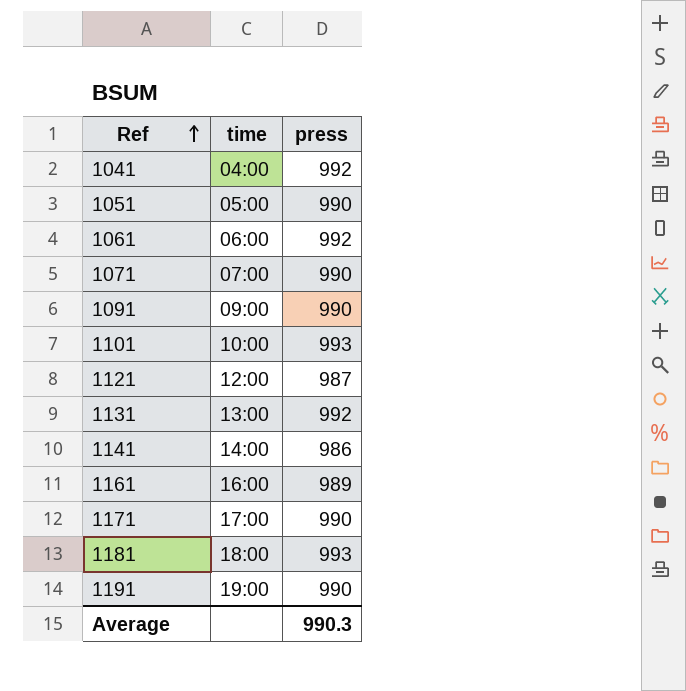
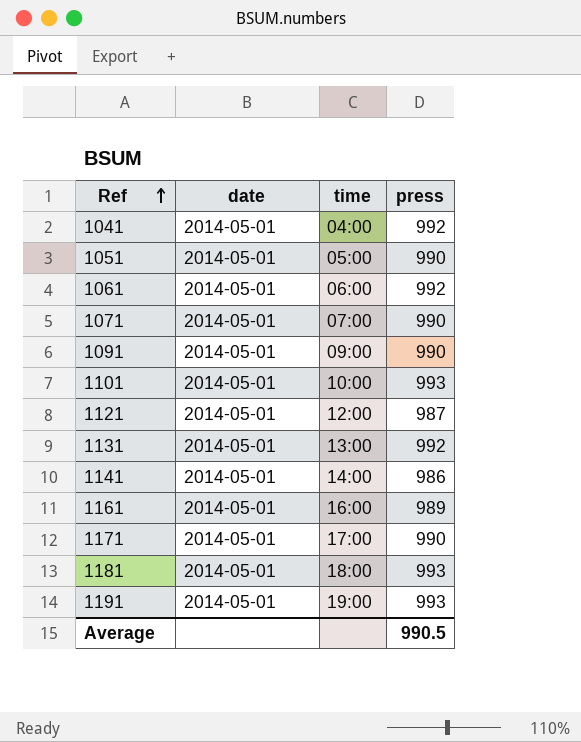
column date | position: none -> 2
1191 | press: 990 -> 993
Average | press: 990.3 -> 990.5

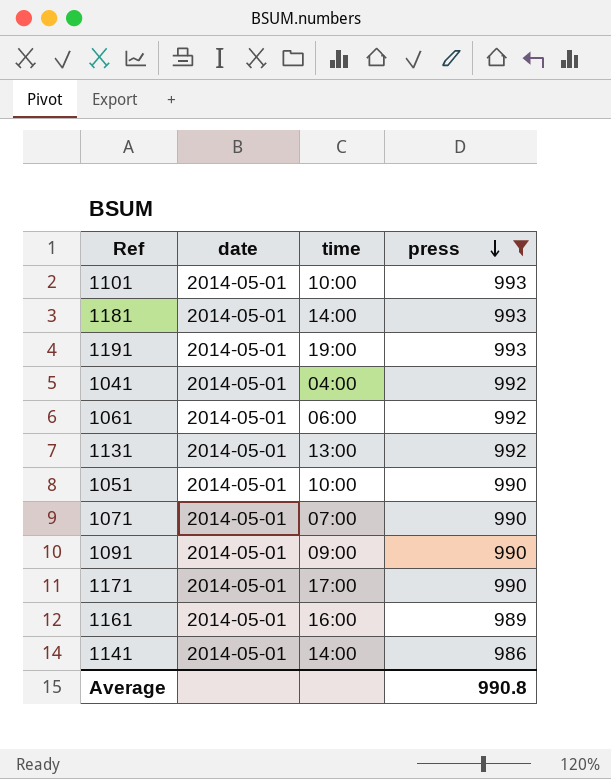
filter: none -> press != 987
row order: Ref ascending -> press descending
1181 | time: 18:00 -> 14:00
1051 | time: 05:00 -> 10:00
Average | press: 990.5 -> 990.8

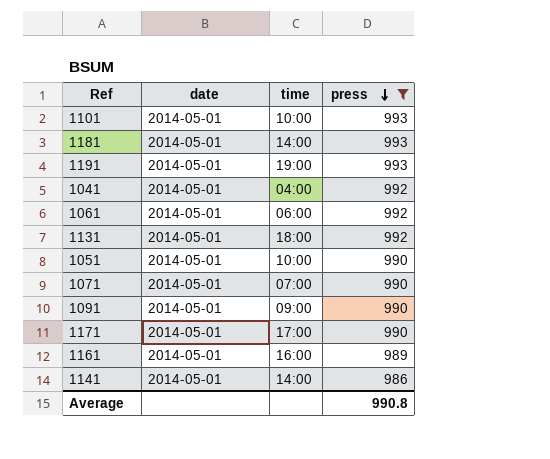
1131 | time: 13:00 -> 18:00

